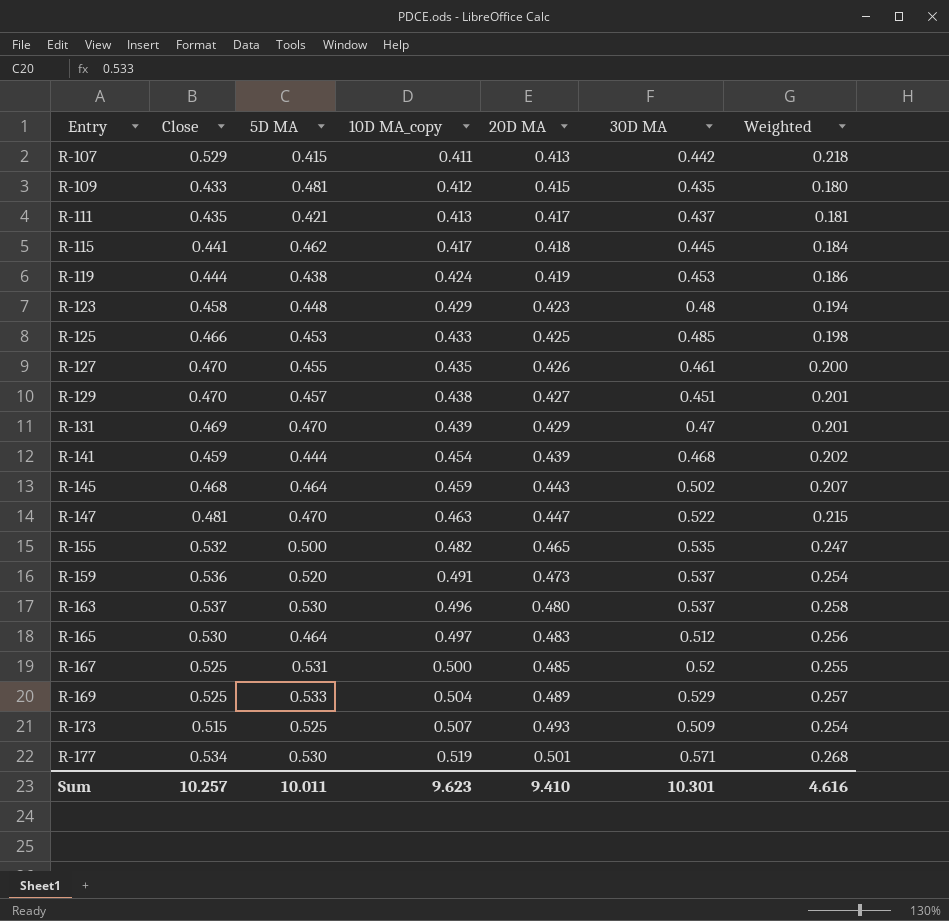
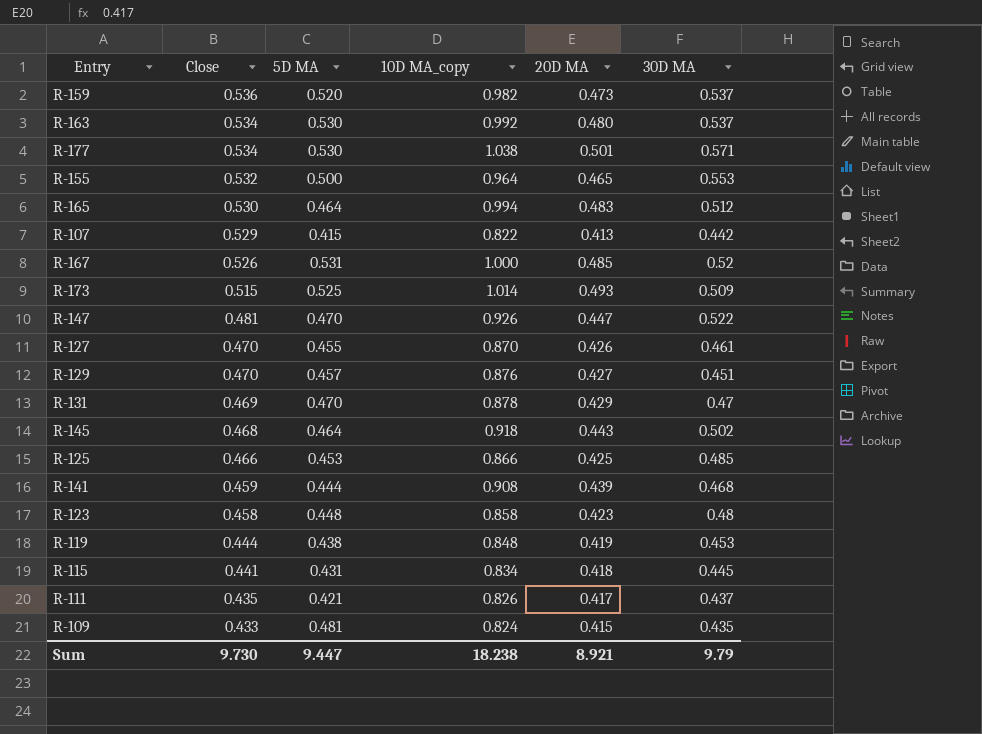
row order: Entry ascending -> Close descending
column Weighted | formula: [Close] * [20D MA] -> none
row R-169: 0.525 | 0.533 | 0.504 | 0.489 | 0.529 | 0.257 -> none
R-159 | 10D MA_copy: 0.491 -> 0.982
R-163 | Close: 0.537 -> 0.534
R-163 | 10D MA_copy: 0.496 -> 0.992
R-177 | 10D MA_copy: 0.519 -> 1.038
R-155 | 10D MA_copy: 0.482 -> 0.964
R-155 | 30D MA: 0.535 -> 0.553
R-165 | 10D MA_copy: 0.497 -> 0.994
R-107 | 10D MA_copy: 0.411 -> 0.822
R-167 | Close: 0.525 -> 0.526
R-167 | 10D MA_copy: 0.500 -> 1.000
R-173 | 10D MA_copy: 0.507 -> 1.014
R-147 | 10D MA_copy: 0.463 -> 0.926
R-127 | 10D MA_copy: 0.435 -> 0.870
R-129 | 10D MA_copy: 0.438 -> 0.876
R-131 | 10D MA_copy: 0.439 -> 0.878
R-145 | 10D MA_copy: 0.459 -> 0.918
R-125 | 10D MA_copy: 0.433 -> 0.866
R-141 | 10D MA_copy: 0.454 -> 0.908
R-123 | 10D MA_copy: 0.429 -> 0.858
R-119 | 10D MA_copy: 0.424 -> 0.848
R-115 | 5D MA: 0.462 -> 0.431
R-115 | 10D MA_copy: 0.417 -> 0.834
R-111 | 10D MA_copy: 0.413 -> 0.826
R-109 | 10D MA_copy: 0.412 -> 0.824
Sum | Close: 10.257 -> 9.730
Sum | 5D MA: 10.011 -> 9.447
Sum | 10D MA_copy: 9.623 -> 18.238
Sum | 20D MA: 9.410 -> 8.921
Sum | 30D MA: 10.301 -> 9.79

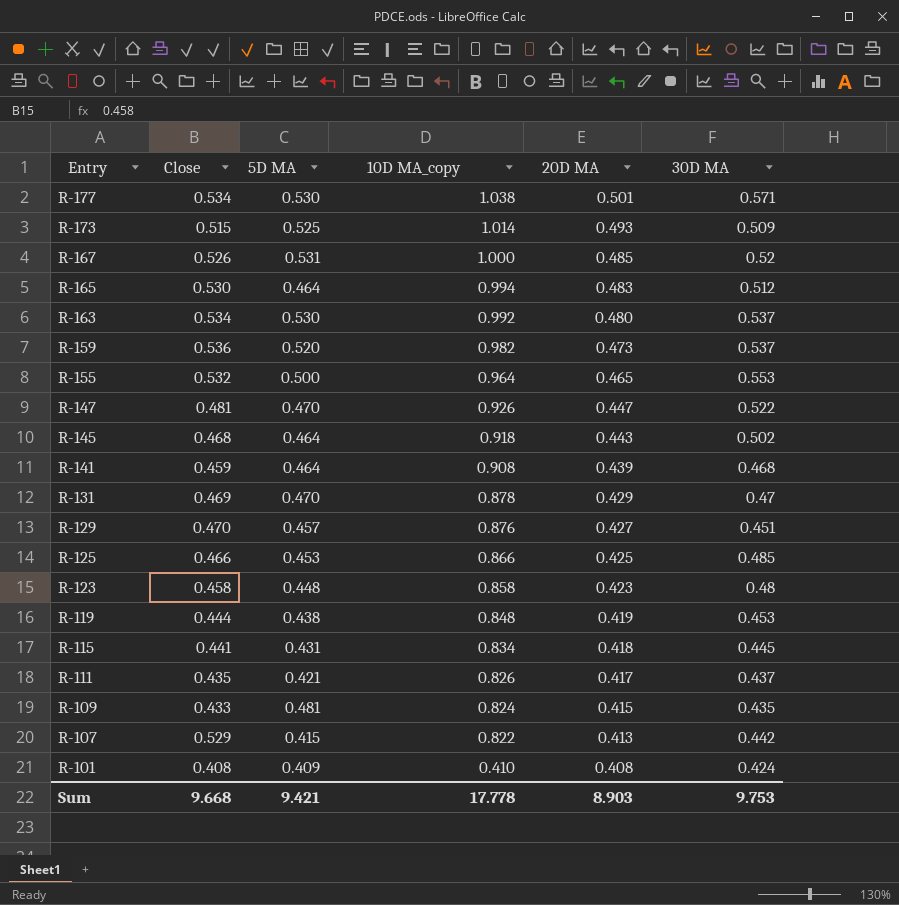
row order: Close descending -> Entry descending
row R-127: 0.470 | 0.455 | 0.870 | 0.426 | 0.461 -> none
R-141 | 5D MA: 0.444 -> 0.464
row R-101: none -> 0.408 | 0.409 | 0.410 | 0.408 | 0.424
Sum | Close: 9.730 -> 9.668
Sum | 5D MA: 9.447 -> 9.421
Sum | 10D MA_copy: 18.238 -> 17.778
Sum | 20D MA: 8.921 -> 8.903
Sum | 30D MA: 9.79 -> 9.753

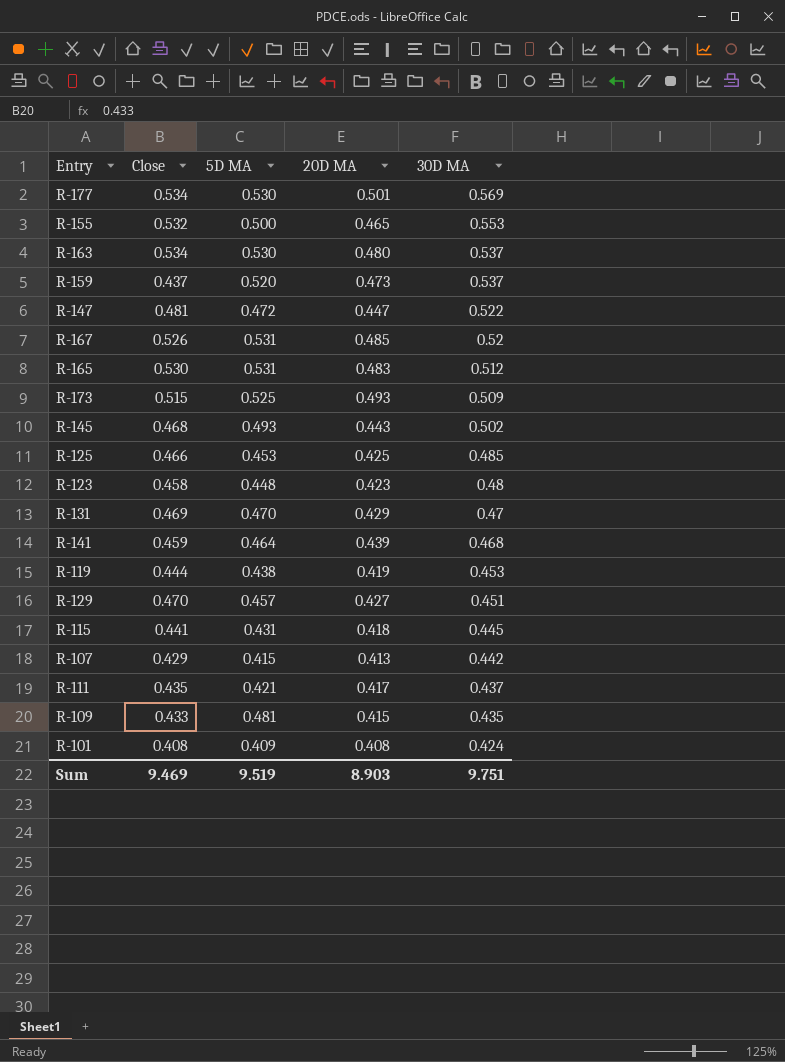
row order: Entry descending -> 30D MA descending
column 10D MA_copy | position: 4 -> none
R-177 | 30D MA: 0.571 -> 0.569
R-159 | Close: 0.536 -> 0.437
R-147 | 5D MA: 0.470 -> 0.472
R-165 | 5D MA: 0.464 -> 0.531
R-145 | 5D MA: 0.464 -> 0.493
R-107 | Close: 0.529 -> 0.429
Sum | Close: 9.668 -> 9.469
Sum | 5D MA: 9.421 -> 9.519
Sum | 30D MA: 9.753 -> 9.751

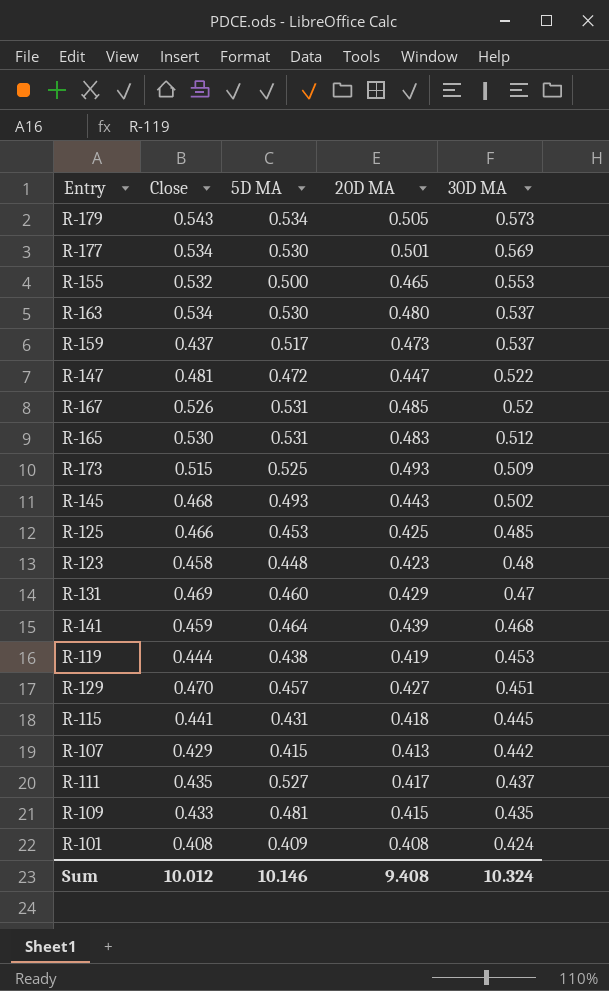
row R-179: none -> 0.543 | 0.534 | 0.505 | 0.573
R-159 | 5D MA: 0.520 -> 0.517
R-131 | 5D MA: 0.470 -> 0.460
R-111 | 5D MA: 0.421 -> 0.527
Sum | Close: 9.469 -> 10.012
Sum | 5D MA: 9.519 -> 10.146
Sum | 20D MA: 8.903 -> 9.408
Sum | 30D MA: 9.751 -> 10.324

